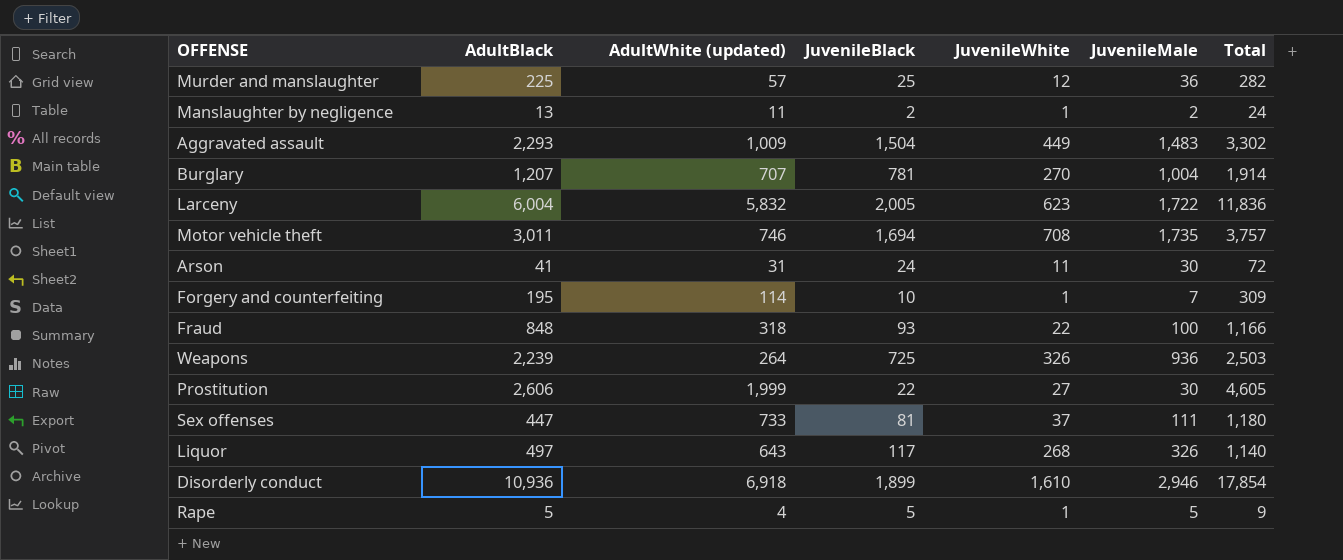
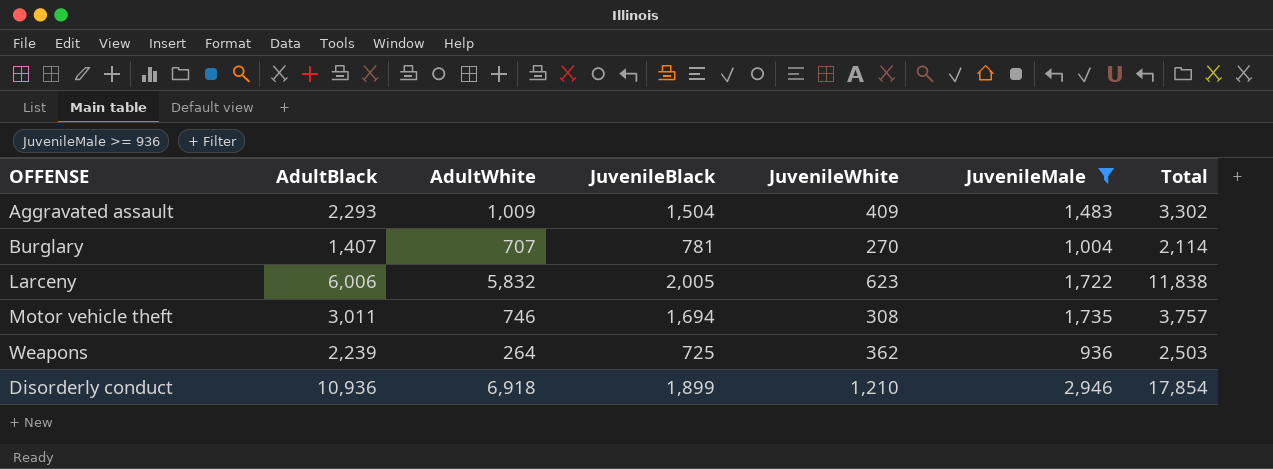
filter: none -> JuvenileMale >= 936
column name: AdultWhite (updated) -> AdultWhite
Aggravated assault | JuvenileWhite: 449 -> 409
Burglary | AdultBlack: 1,207 -> 1,407
Burglary | Total: 1,914 -> 2,114
Larceny | AdultBlack: 6,004 -> 6,006
Larceny | Total: 11,836 -> 11,838
Motor vehicle theft | JuvenileWhite: 708 -> 308
Weapons | JuvenileWhite: 326 -> 362
Disorderly conduct | JuvenileWhite: 1,610 -> 1,210

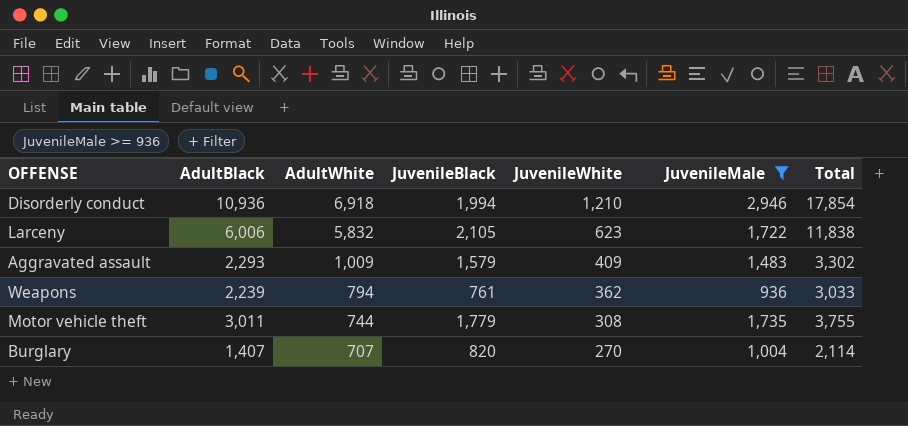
row order: none -> AdultWhite descending
Disorderly conduct | JuvenileBlack: 1,899 -> 1,994
Larceny | JuvenileBlack: 2,005 -> 2,105
Aggravated assault | JuvenileBlack: 1,504 -> 1,579
Weapons | AdultWhite: 264 -> 794
Weapons | JuvenileBlack: 725 -> 761
Weapons | Total: 2,503 -> 3,033
Motor vehicle theft | AdultWhite: 746 -> 744
Motor vehicle theft | JuvenileBlack: 1,694 -> 1,779
Motor vehicle theft | Total: 3,757 -> 3,755
Burglary | JuvenileBlack: 781 -> 820

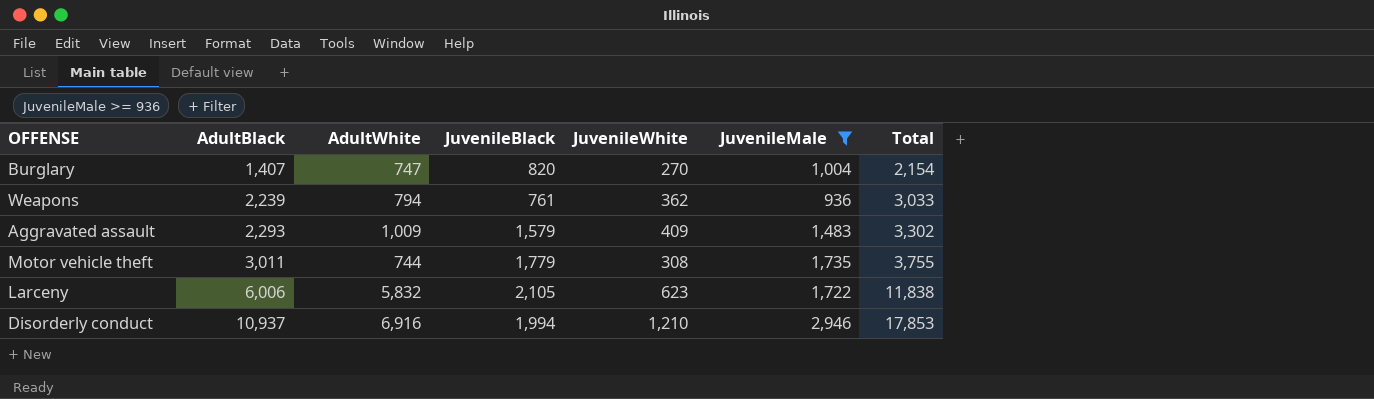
row order: AdultWhite descending -> AdultBlack ascending
Burglary | AdultWhite: 707 -> 747
Burglary | Total: 2,114 -> 2,154
Disorderly conduct | AdultBlack: 10,936 -> 10,937
Disorderly conduct | AdultWhite: 6,918 -> 6,916
Disorderly conduct | Total: 17,854 -> 17,853

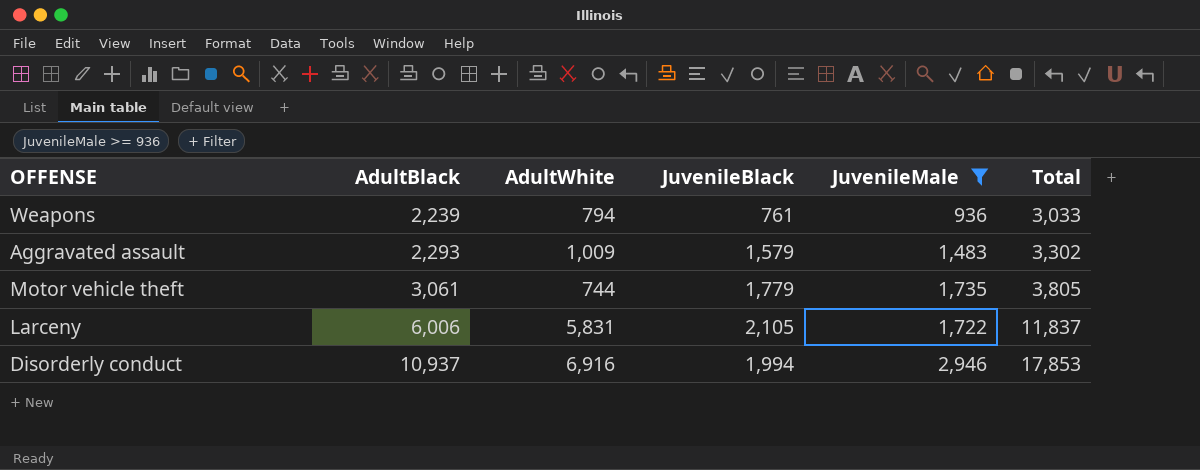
column JuvenileWhite | position: 5 -> none
row Burglary: 1,407 | 747 | 820 | 270 | 1,004 | 2,154 -> none
Motor vehicle theft | AdultBlack: 3,011 -> 3,061
Motor vehicle theft | Total: 3,755 -> 3,805
Larceny | AdultWhite: 5,832 -> 5,831
Larceny | Total: 11,838 -> 11,837

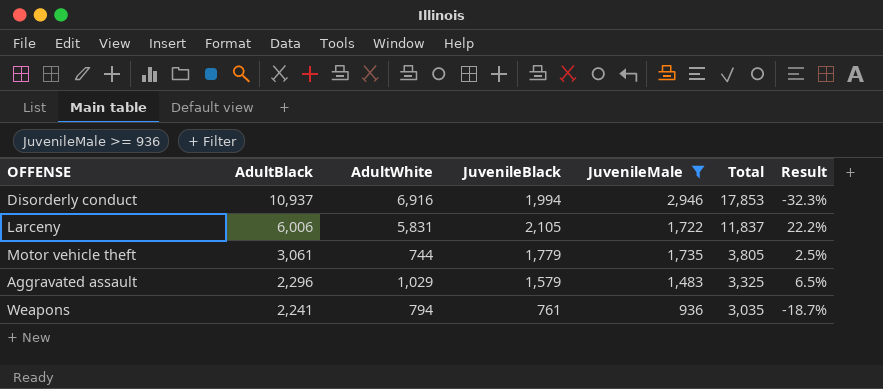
row order: AdultBlack ascending -> AdultBlack descending
column Result | formula: none -> ([JuvenileBlack] - [JuvenileMale]) / [JuvenileMale]
Aggravated assault | AdultBlack: 2,293 -> 2,296
Aggravated assault | AdultWhite: 1,009 -> 1,029
Aggravated assault | Total: 3,302 -> 3,325
Weapons | AdultBlack: 2,239 -> 2,241
Weapons | Total: 3,033 -> 3,035

